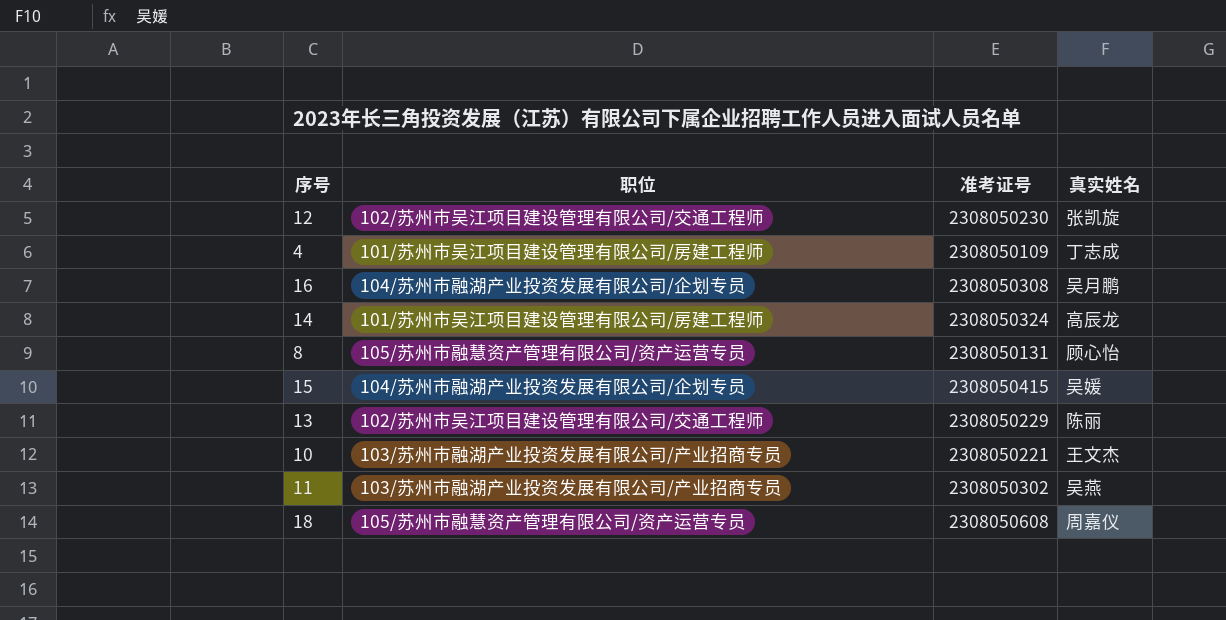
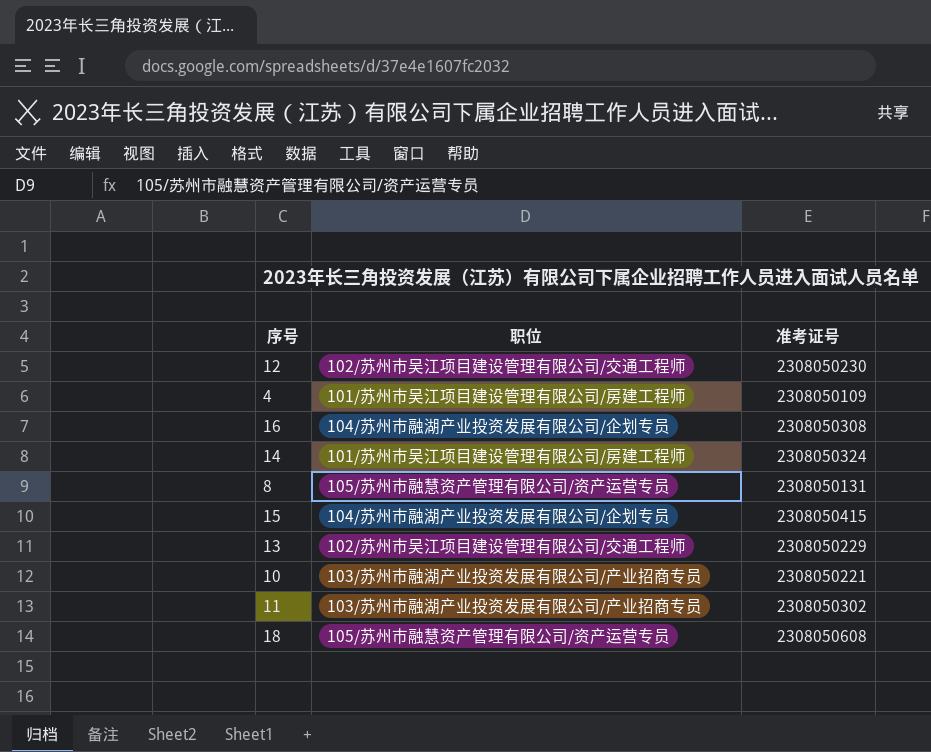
column 真实姓名 | position: 4 -> none

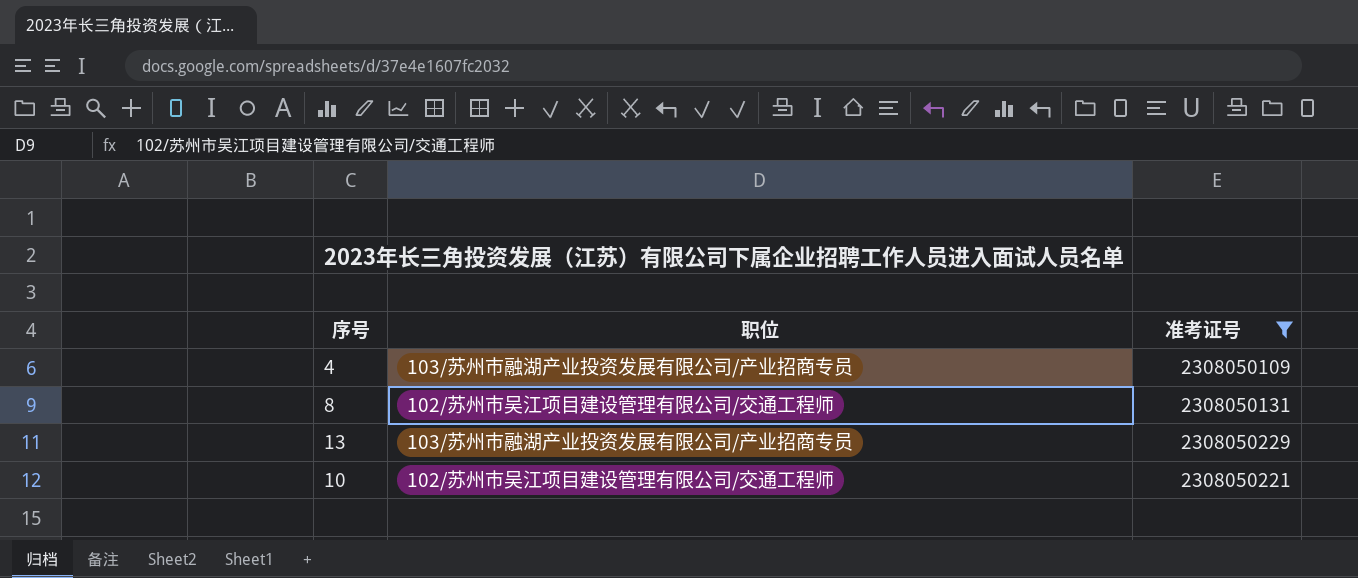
filter: none -> 准考证号 <= 2308050229
4 | 职位: 101/苏州市吴江项目建设管理有限公司/房建工程师 -> 103/苏州市融湖产业投资发展有限公司/产业招商专员
8 | 职位: 105/苏州市融慧资产管理有限公司/资产运营专员 -> 102/苏州市吴江项目建设管理有限公司/交通工程师
13 | 职位: 102/苏州市吴江项目建设管理有限公司/交通工程师 -> 103/苏州市融湖产业投资发展有限公司/产业招商专员
10 | 职位: 103/苏州市融湖产业投资发展有限公司/产业招商专员 -> 102/苏州市吴江项目建设管理有限公司/交通工程师

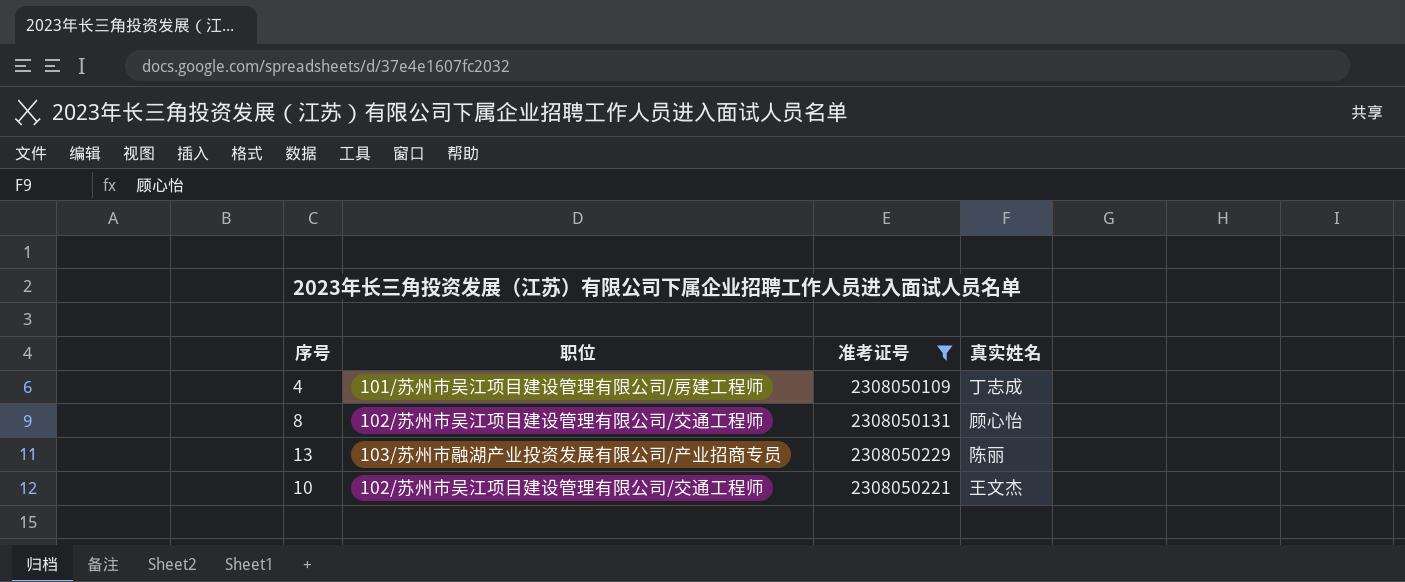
column 真实姓名 | position: none -> 4
4 | 职位: 103/苏州市融湖产业投资发展有限公司/产业招商专员 -> 101/苏州市吴江项目建设管理有限公司/房建工程师

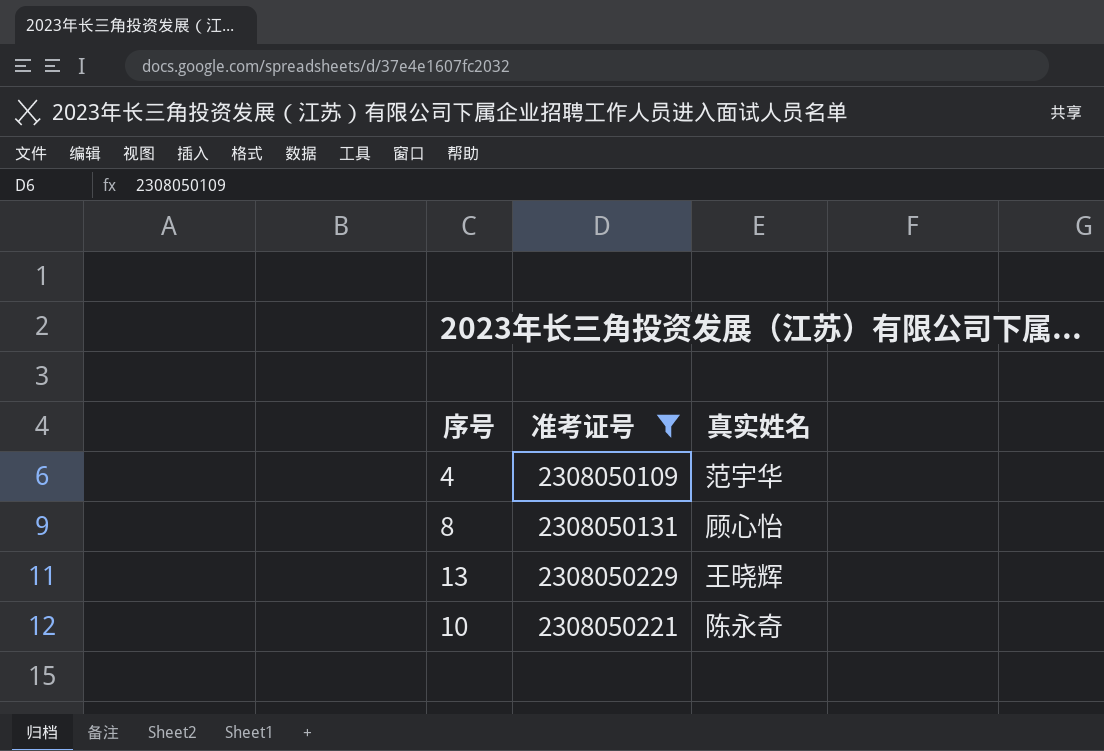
column 职位 | position: 2 -> none
4 | 真实姓名: 丁志成 -> 范宇华
13 | 真实姓名: 陈丽 -> 王晓辉
10 | 真实姓名: 王文杰 -> 陈永奇

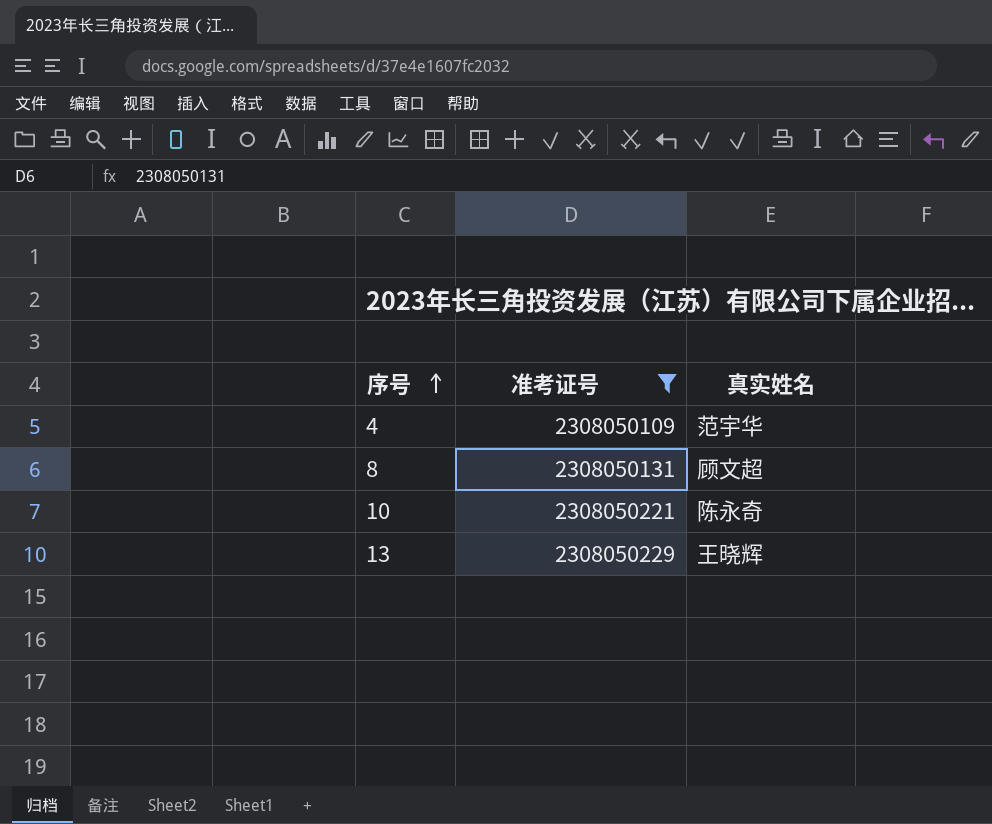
row order: none -> 序号 ascending
8 | 真实姓名: 顾心怡 -> 顾文超

